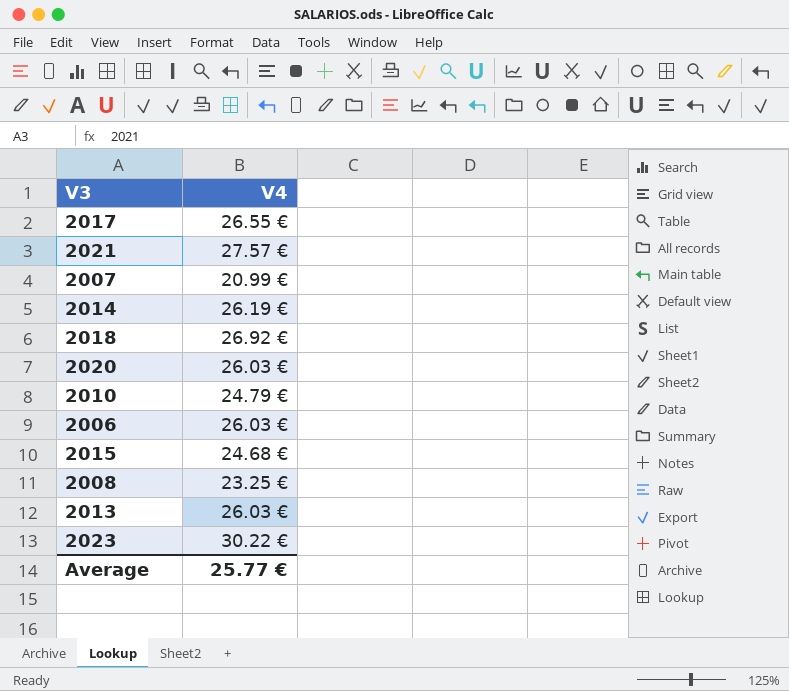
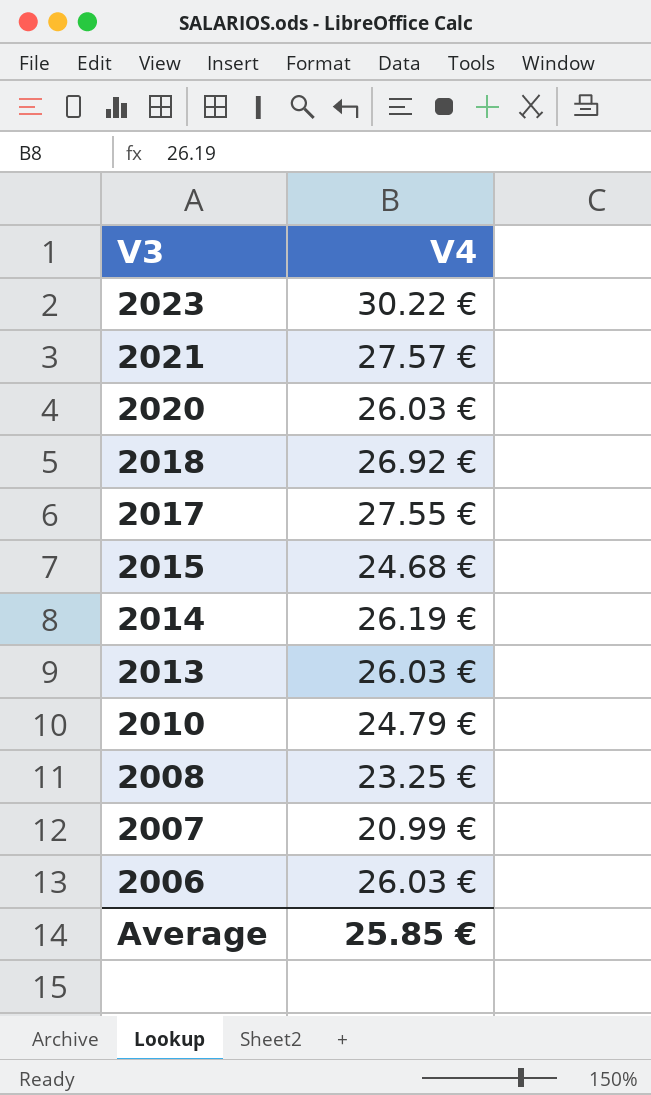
row order: none -> V3 descending
2017 | V4: 26.55 € -> 27.55 €
Average | V4: 25.77 € -> 25.85 €

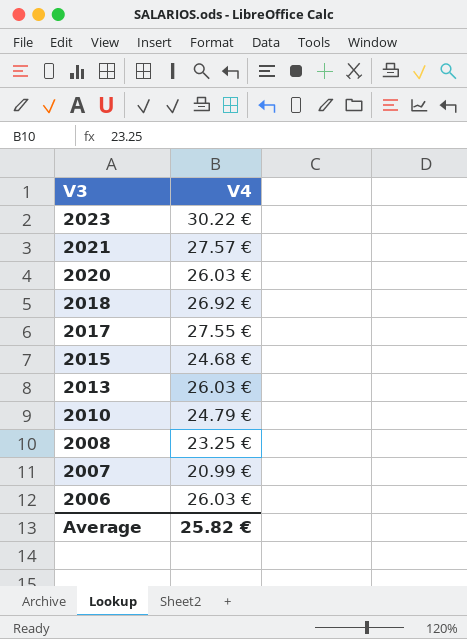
row 2014: 26.19 € -> none
Average | V4: 25.85 € -> 25.82 €

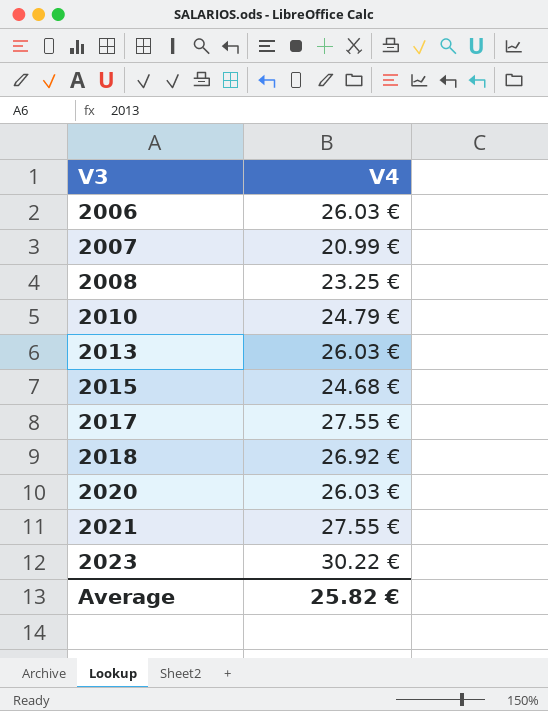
row order: V3 descending -> V3 ascending
2021 | V4: 27.57 € -> 27.55 €

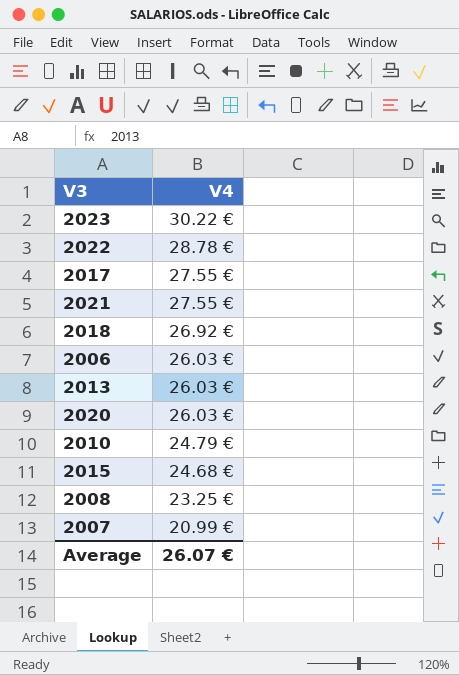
row order: V3 ascending -> V4 descending
row 2022: none -> 28.78 €
Average | V4: 25.82 € -> 26.07 €

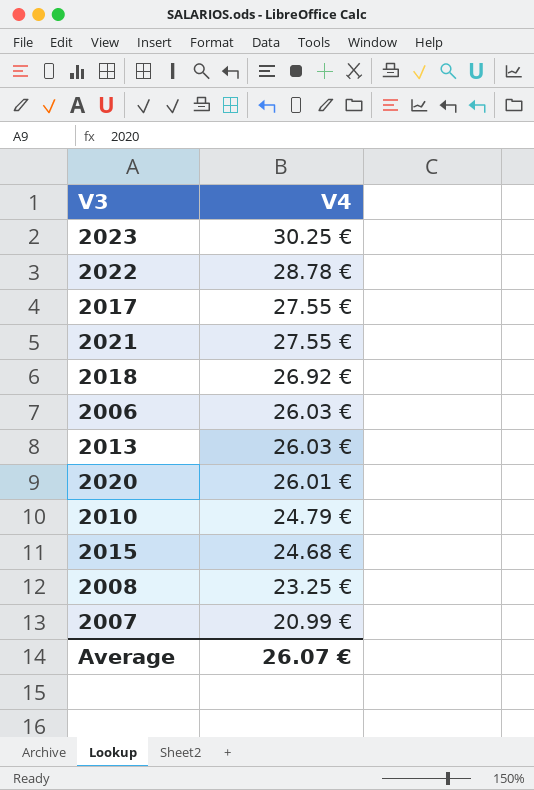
2023 | V4: 30.22 € -> 30.25 €
2020 | V4: 26.03 € -> 26.01 €

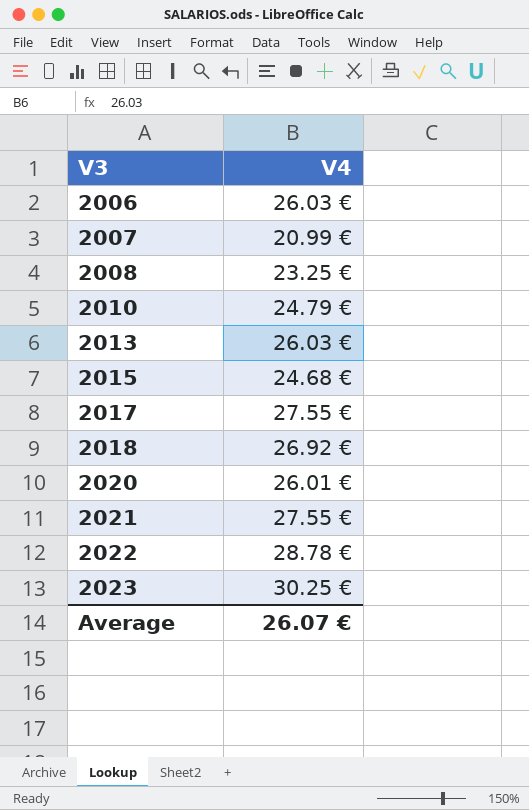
row order: V4 descending -> V3 ascending

